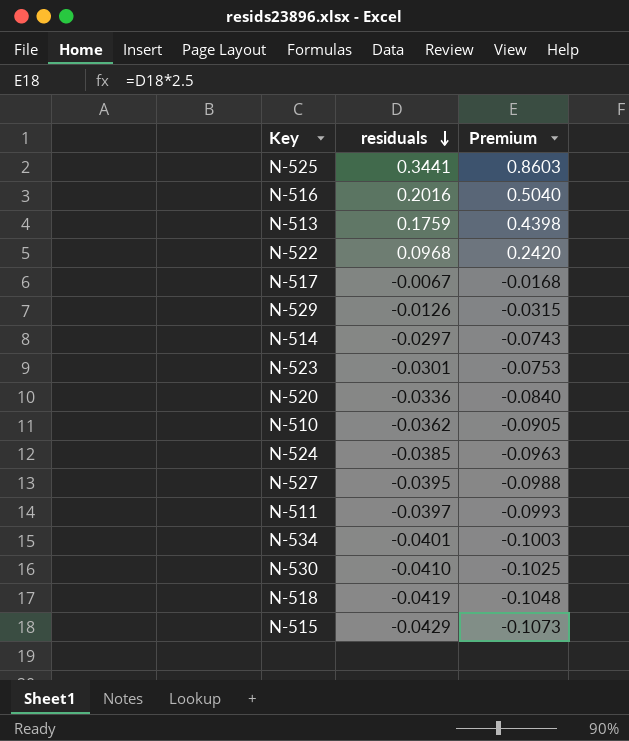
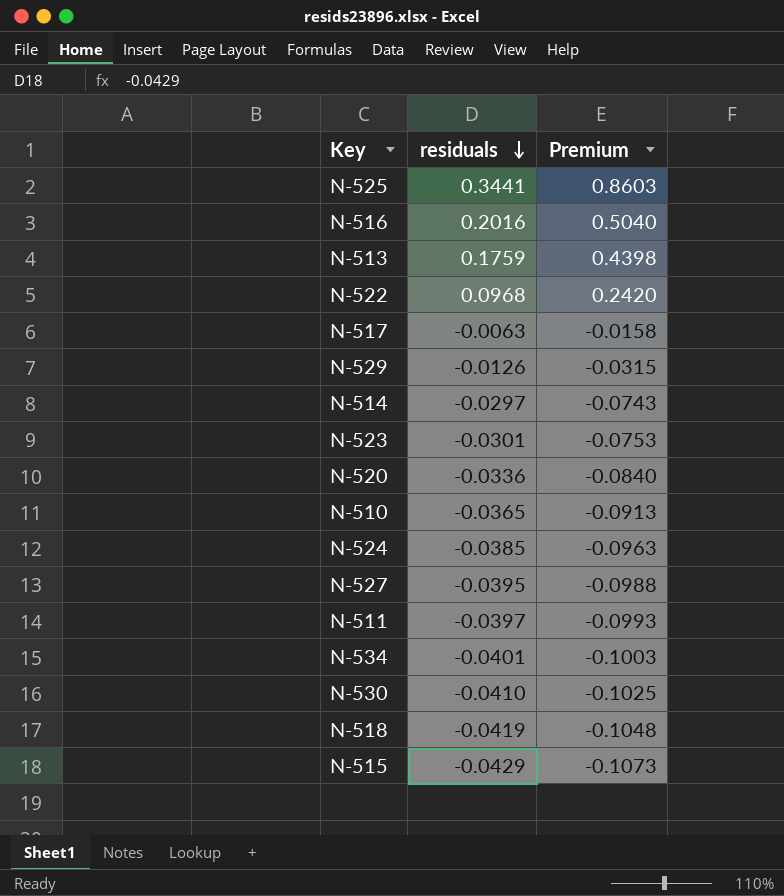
N-517 | residuals: -0.0067 -> -0.0063
N-517 | Premium: -0.0168 -> -0.0158
N-510 | residuals: -0.0362 -> -0.0365
N-510 | Premium: -0.0905 -> -0.0913

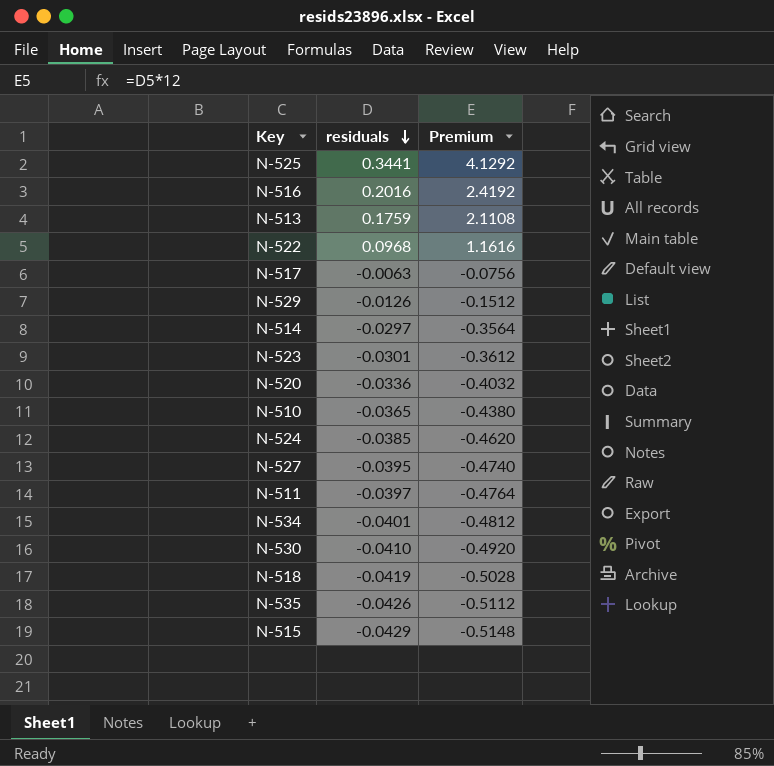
column Premium | formula: [residuals] * 2.5 -> [residuals] * 12
row N-535: none -> -0.0426 | -0.5112

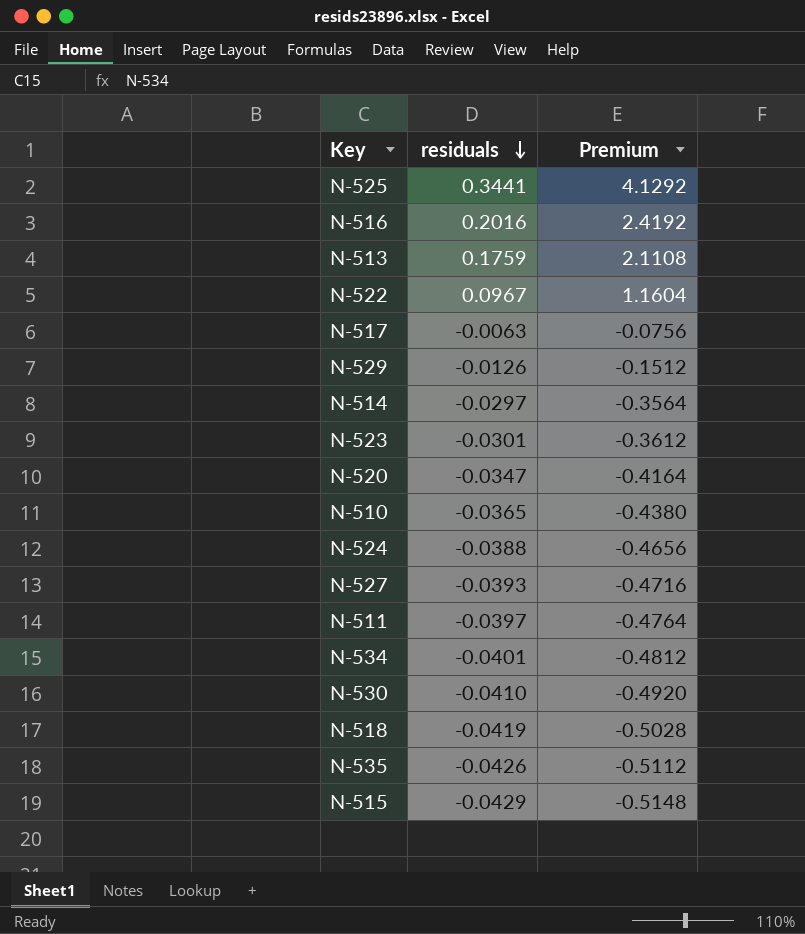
N-522 | residuals: 0.0968 -> 0.0967
N-522 | Premium: 1.1616 -> 1.1604
N-520 | residuals: -0.0336 -> -0.0347
N-520 | Premium: -0.4032 -> -0.4164
N-524 | residuals: -0.0385 -> -0.0388
N-524 | Premium: -0.4620 -> -0.4656
N-527 | residuals: -0.0395 -> -0.0393
N-527 | Premium: -0.4740 -> -0.4716

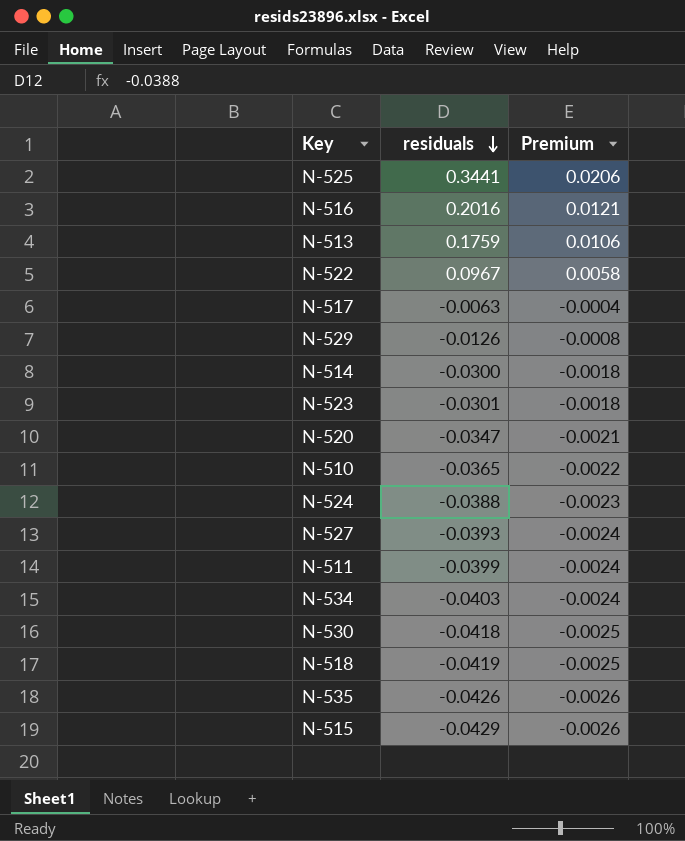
column Premium | formula: [residuals] * 12 -> [residuals] * 0.06
N-514 | residuals: -0.0297 -> -0.0300
N-511 | residuals: -0.0397 -> -0.0399
N-534 | residuals: -0.0401 -> -0.0403
N-530 | residuals: -0.0410 -> -0.0418

